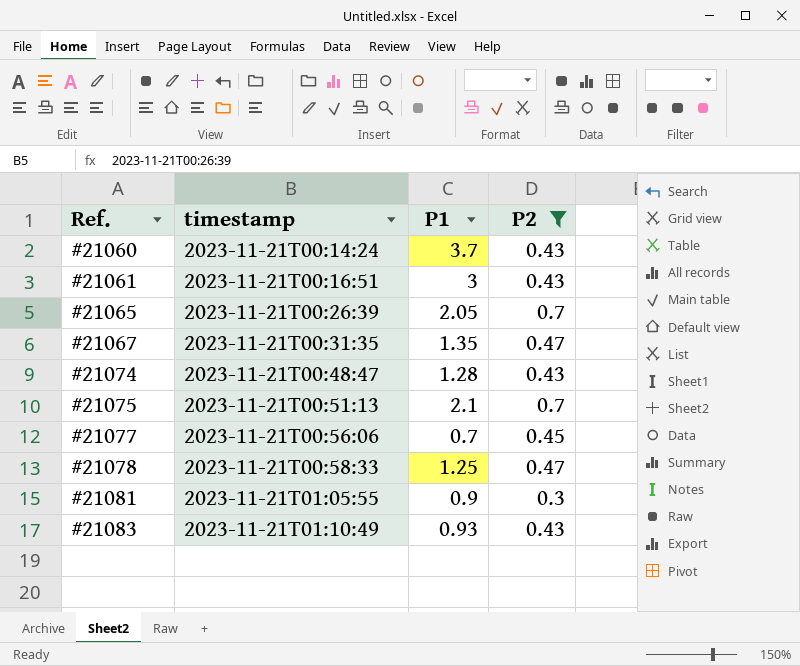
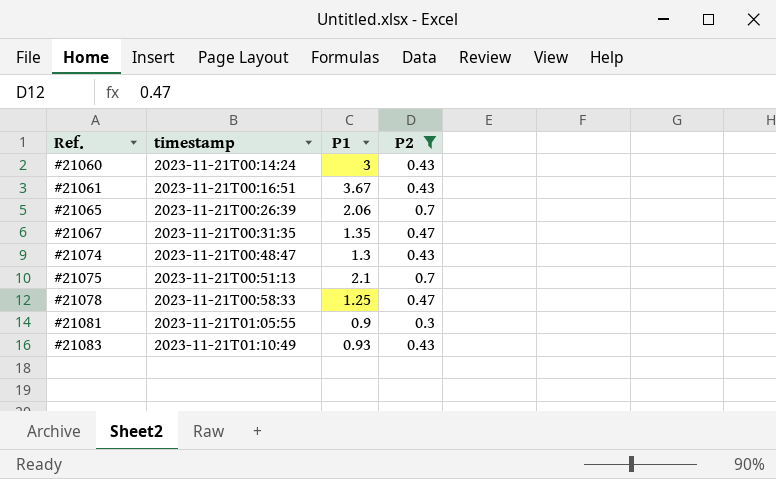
row #21077: 2023-11-21T00:56:06 | 0.7 | 0.45 -> none
#21060 | P1: 3.7 -> 3
#21061 | P1: 3 -> 3.67
#21065 | P1: 2.05 -> 2.06
#21074 | P1: 1.28 -> 1.3

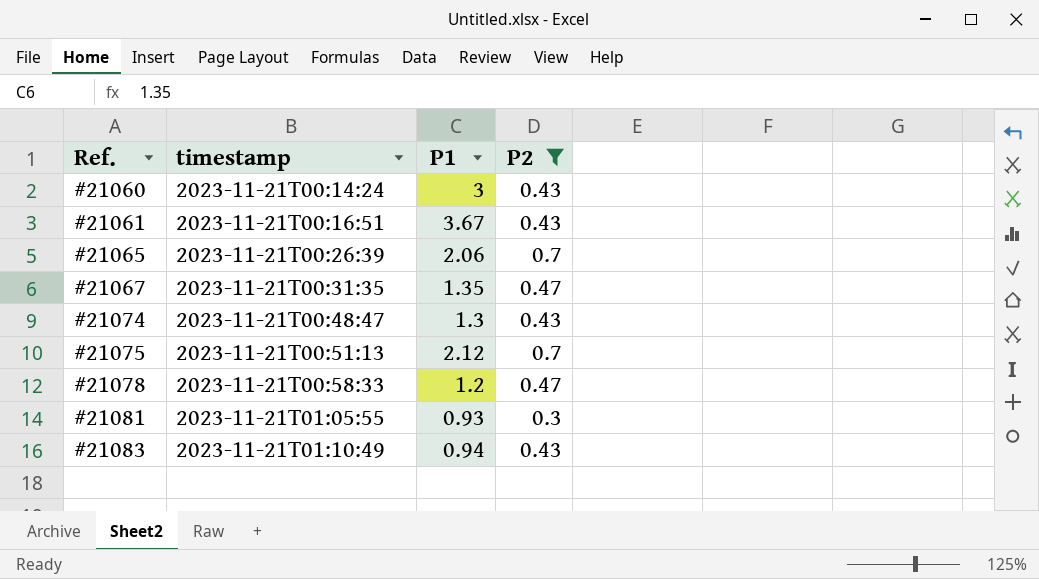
#21075 | P1: 2.1 -> 2.12
#21078 | P1: 1.25 -> 1.2
#21081 | P1: 0.9 -> 0.93
#21083 | P1: 0.93 -> 0.94

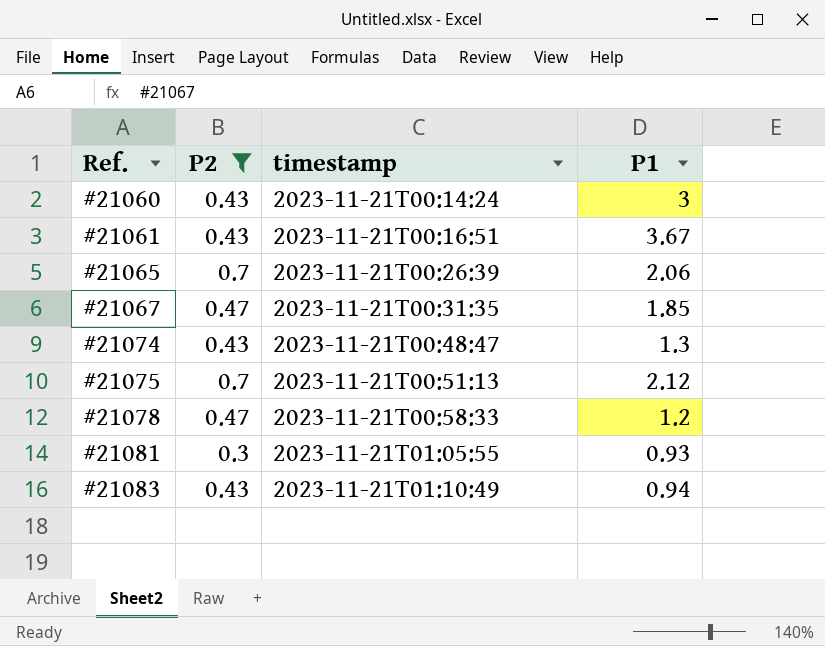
column P2 | position: 4 -> 2
#21067 | P1: 1.35 -> 1.85

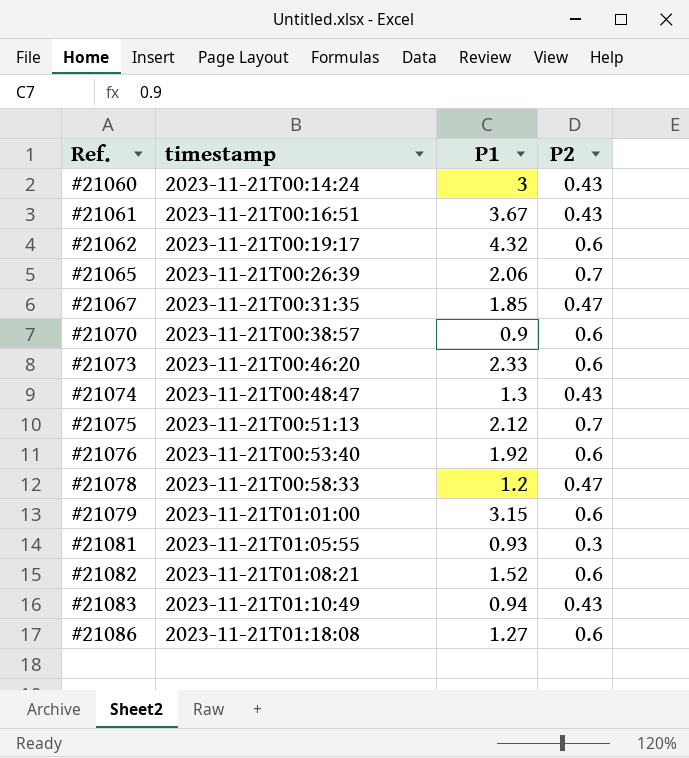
filter: P2 != 0.6 -> none
column P2 | position: 2 -> 4

